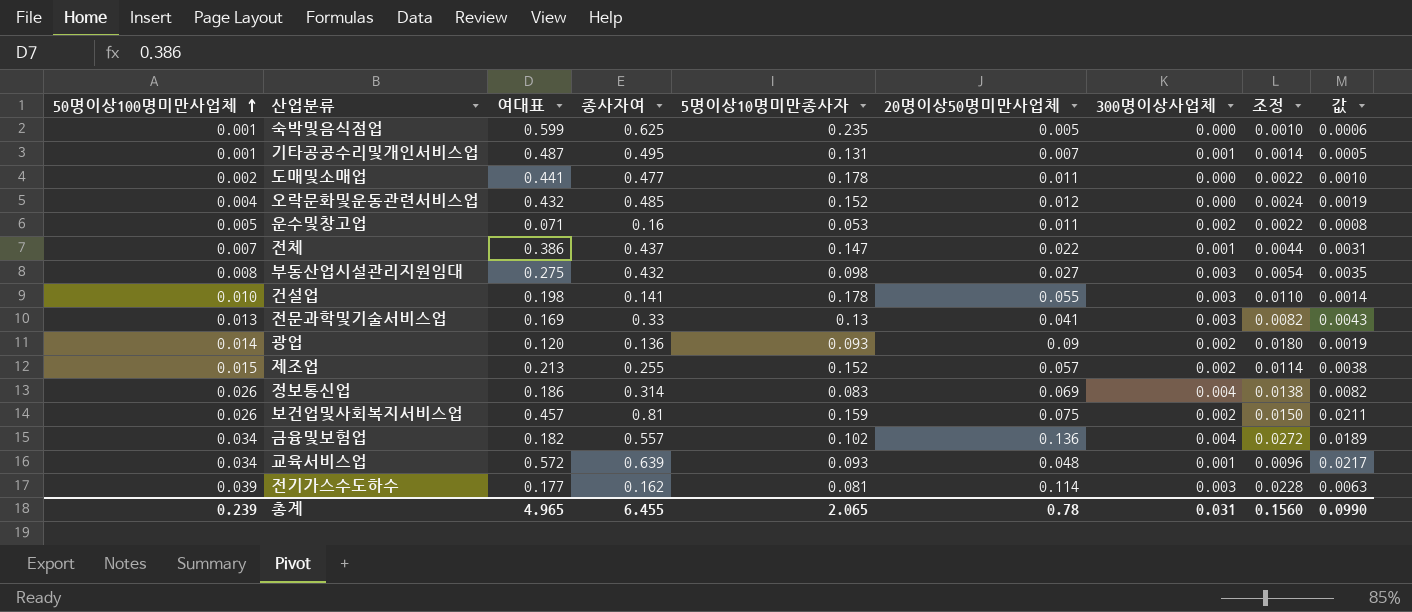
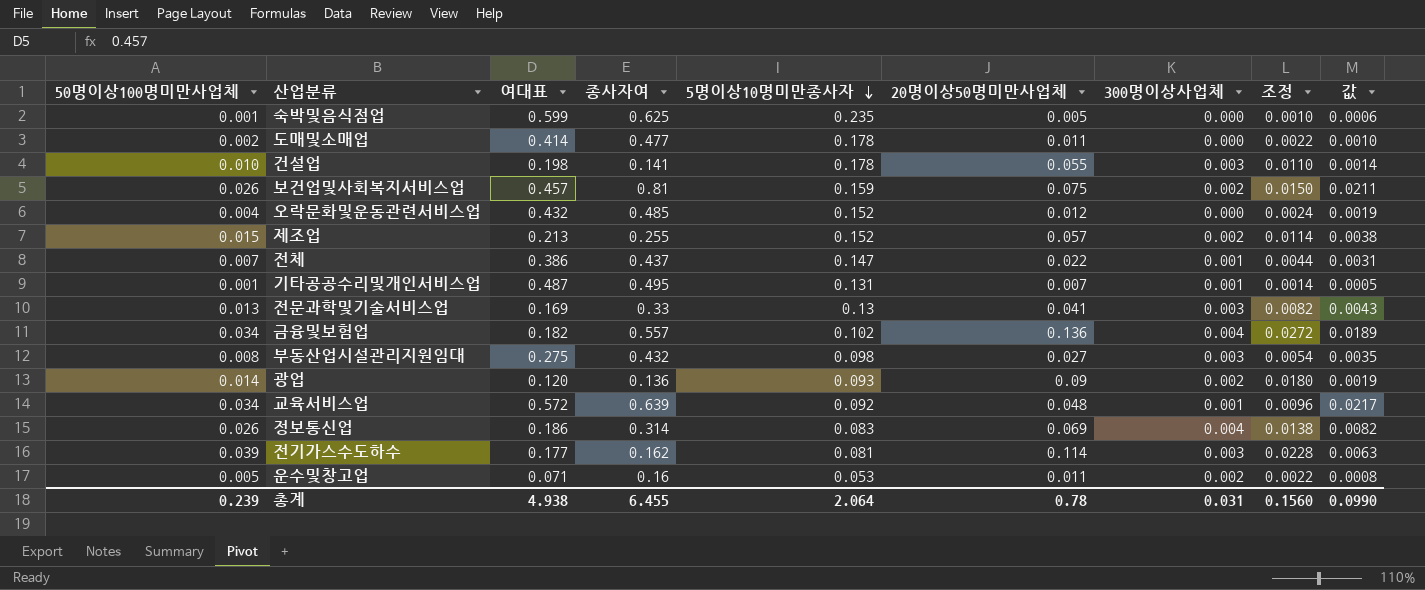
row order: 50명이상100명미만사업체 ascending -> 5명이상10명미만종사자 descending
도매및소매업 | 여대표: 0.441 -> 0.414
교육서비스업 | 5명이상10명미만종사자: 0.093 -> 0.092
총계 | 여대표: 4.965 -> 4.938
총계 | 5명이상10명미만종사자: 2.065 -> 2.064

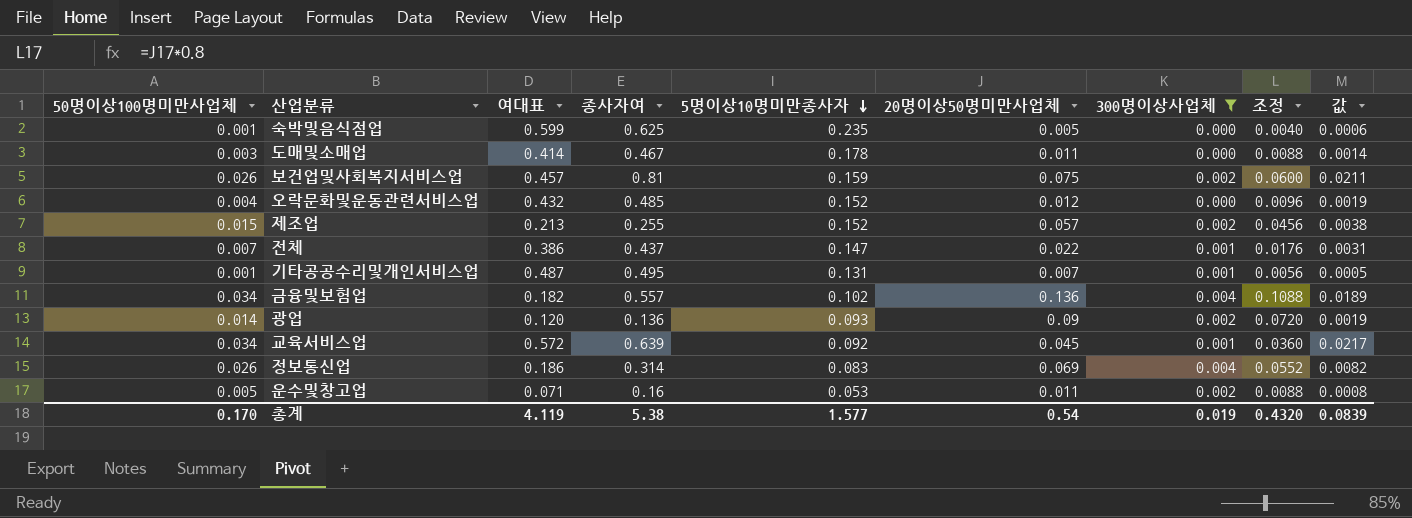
filter: none -> 300명이상사업체 != 0.003
column 조정 | formula: [20명이상50명미만사업체] * 0.2 -> [20명이상50명미만사업체] * 0.8
도매및소매업 | 50명이상100명미만사업체: 0.002 -> 0.003
도매및소매업 | 종사자여: 0.477 -> 0.467
도매및소매업 | 값: 0.0010 -> 0.0014
교육서비스업 | 20명이상50명미만사업체: 0.048 -> 0.045
총계 | 50명이상100명미만사업체: 0.239 -> 0.170
총계 | 여대표: 4.938 -> 4.119
총계 | 종사자여: 6.455 -> 5.38
총계 | 5명이상10명미만종사자: 2.064 -> 1.577
총계 | 20명이상50명미만사업체: 0.78 -> 0.54
총계 | 300명이상사업체: 0.031 -> 0.019
총계 | 조정: 0.1560 -> 0.4320
총계 | 값: 0.0990 -> 0.0839

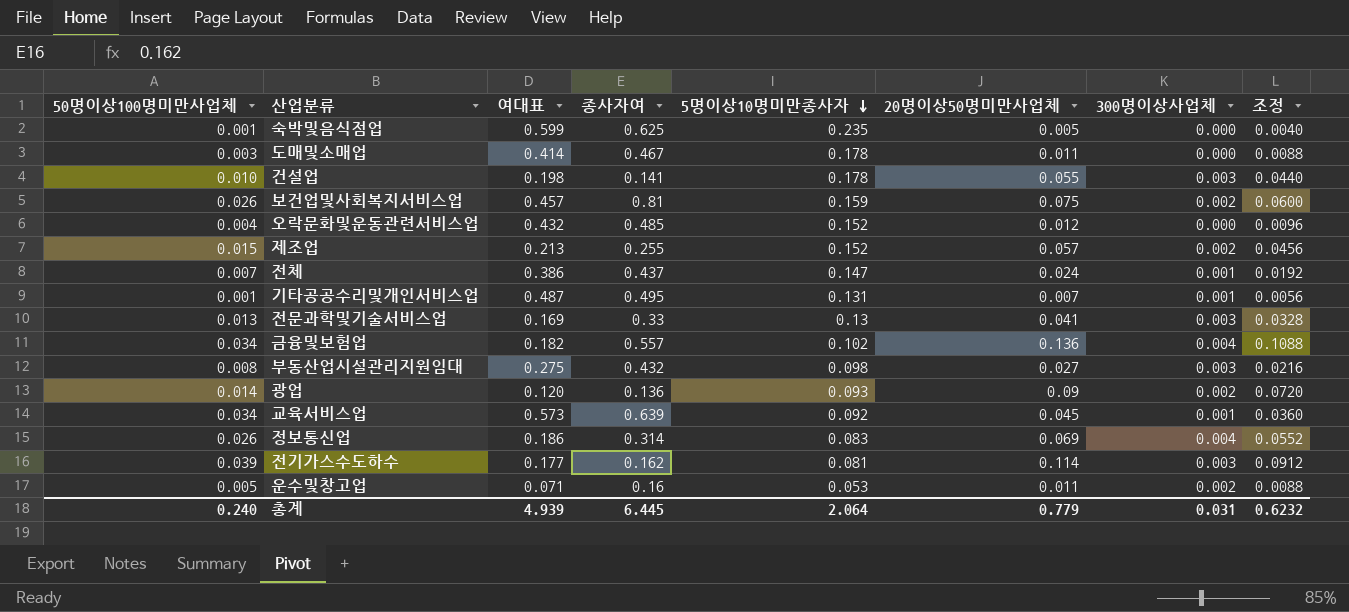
filter: 300명이상사업체 != 0.003 -> none
column 값 | formula: [50명이상100명미만사업체] * [종사자여] -> none
전체 | 20명이상50명미만사업체: 0.022 -> 0.024
전체 | 조정: 0.0176 -> 0.0192
교육서비스업 | 여대표: 0.572 -> 0.573
총계 | 50명이상100명미만사업체: 0.170 -> 0.240
총계 | 여대표: 4.119 -> 4.939
총계 | 종사자여: 5.38 -> 6.445
총계 | 5명이상10명미만종사자: 1.577 -> 2.064
총계 | 20명이상50명미만사업체: 0.54 -> 0.779
총계 | 300명이상사업체: 0.019 -> 0.031
총계 | 조정: 0.4320 -> 0.6232

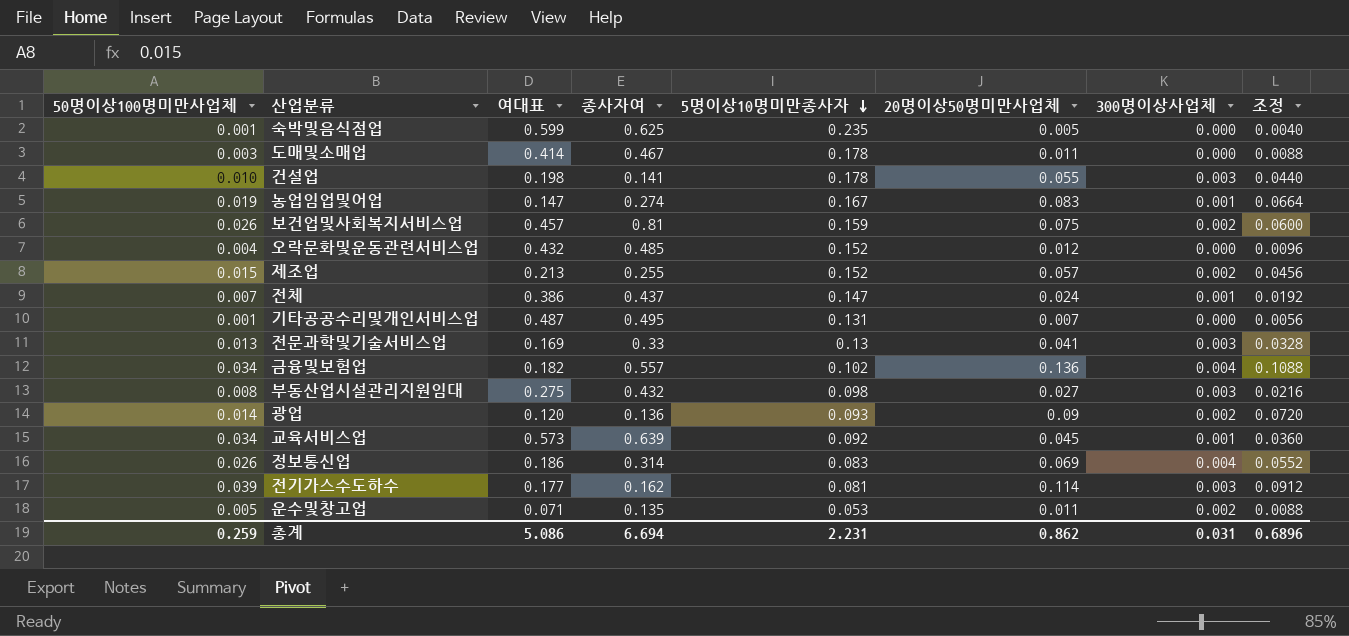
row 농업임업및어업: none -> 0.019 | 0.147 | 0.274 | 0.167 | 0.083 | 0.001 | 0.0664
기타공공수리및개인서비스업 | 300명이상사업체: 0.001 -> 0.000
운수및창고업 | 종사자여: 0.16 -> 0.135
총계 | 50명이상100명미만사업체: 0.240 -> 0.259
총계 | 여대표: 4.939 -> 5.086
총계 | 종사자여: 6.445 -> 6.694
총계 | 5명이상10명미만종사자: 2.064 -> 2.231
총계 | 20명이상50명미만사업체: 0.779 -> 0.862
총계 | 조정: 0.6232 -> 0.6896

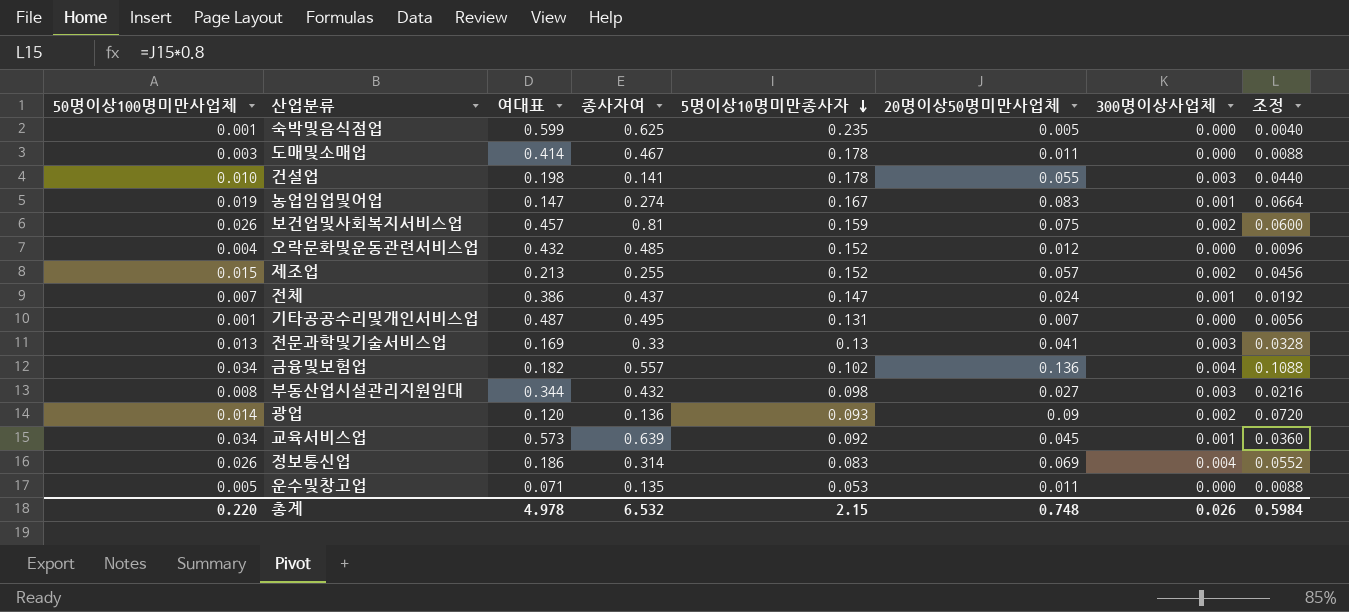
row 전기가스수도하수: 0.039 | 0.177 | 0.162 | 0.081 | 0.114 | 0.003 | 0.0912 -> none
부동산업시설관리지원임대 | 여대표: 0.275 -> 0.344
운수및창고업 | 300명이상사업체: 0.002 -> 0.000
총계 | 50명이상100명미만사업체: 0.259 -> 0.220
총계 | 여대표: 5.086 -> 4.978
총계 | 종사자여: 6.694 -> 6.532
총계 | 5명이상10명미만종사자: 2.231 -> 2.15
총계 | 20명이상50명미만사업체: 0.862 -> 0.748
총계 | 300명이상사업체: 0.031 -> 0.026
총계 | 조정: 0.6896 -> 0.5984

